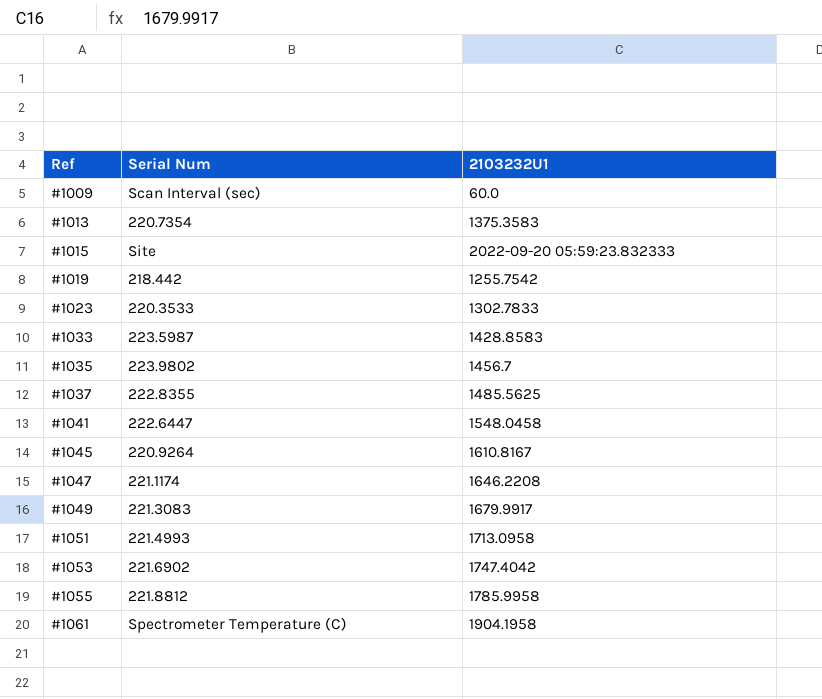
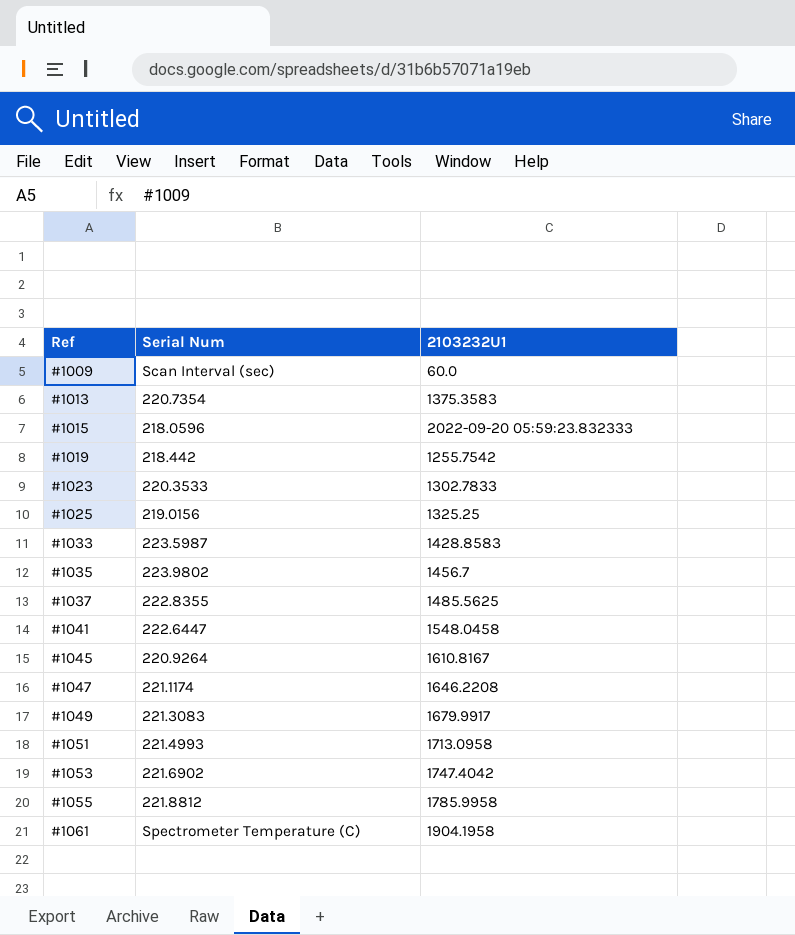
#1015 | Serial Num: Site -> 218.0596
row #1025: none -> 219.0156 | 1325.25

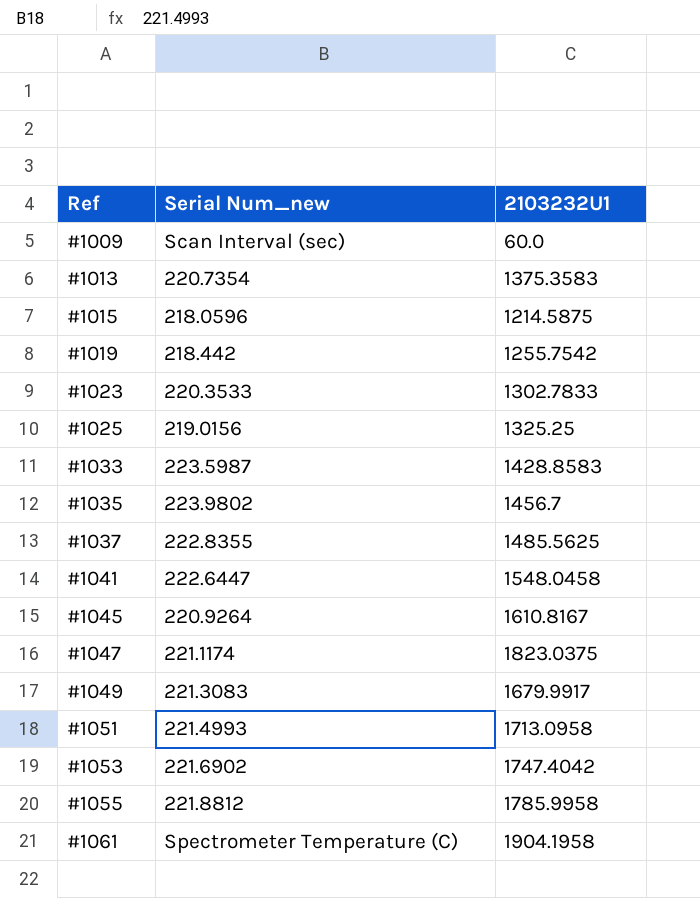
column name: Serial Num -> Serial Num_new
#1015 | 2103232U1: 2022-09-20 05:59:23.832333 -> 1214.5875
#1047 | 2103232U1: 1646.2208 -> 1823.0375

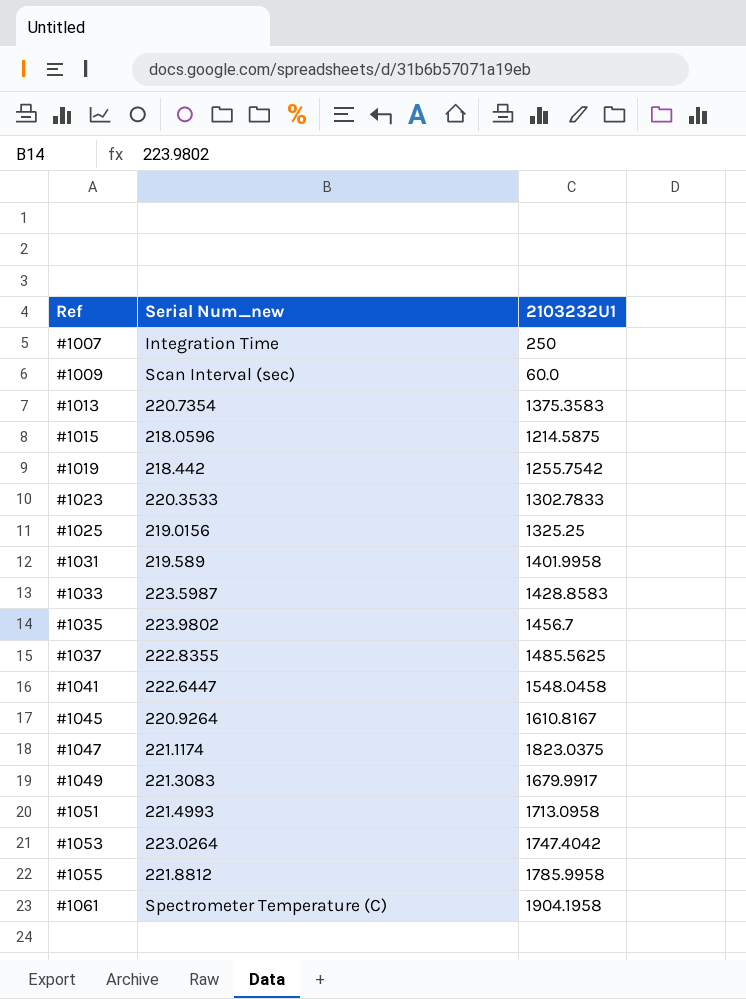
row #1007: none -> Integration Time | 250
row #1031: none -> 219.589 | 1401.9958
#1053 | Serial Num_new: 221.6902 -> 223.0264

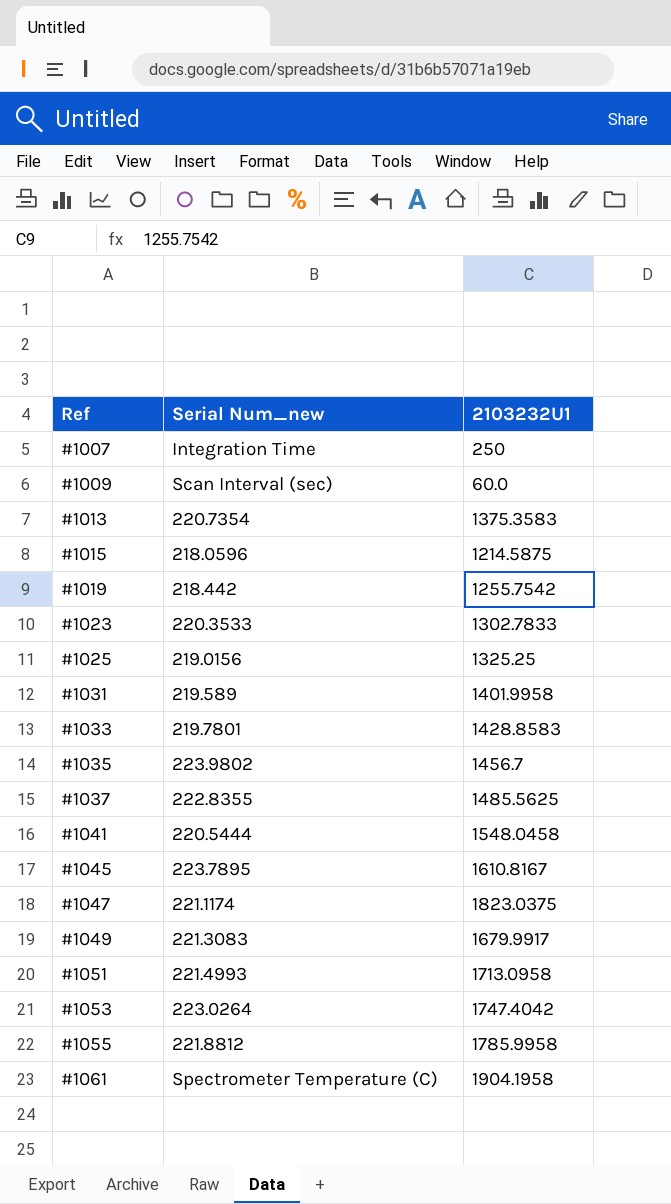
#1033 | Serial Num_new: 223.5987 -> 219.7801
#1041 | Serial Num_new: 222.6447 -> 220.5444
#1045 | Serial Num_new: 220.9264 -> 223.7895

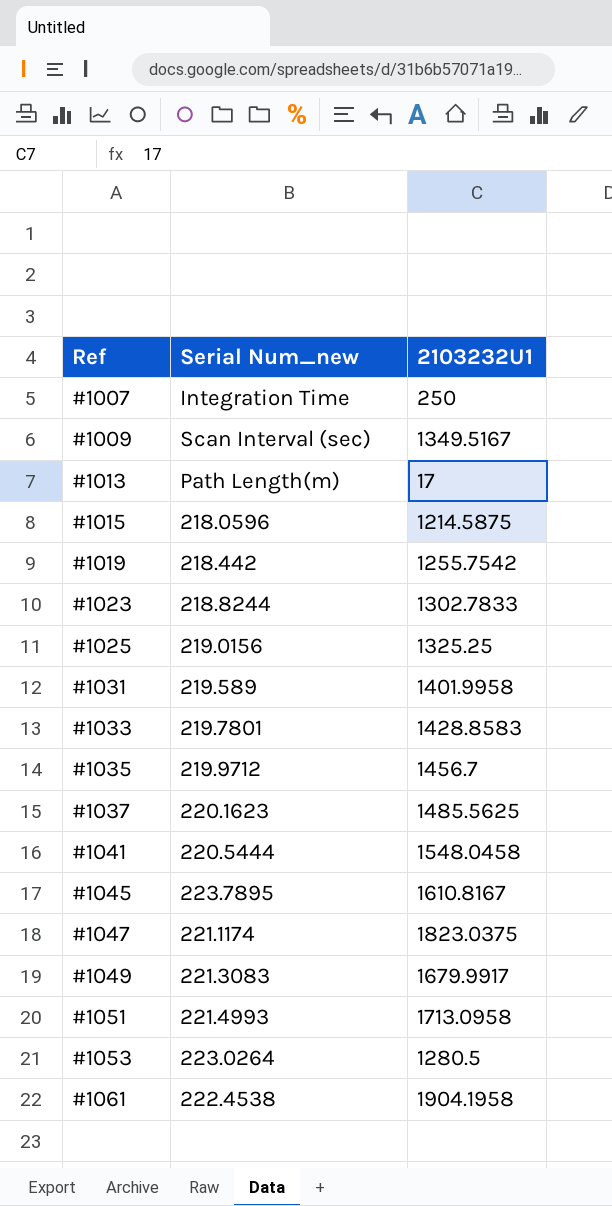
row #1055: 221.8812 | 1785.9958 -> none
#1009 | 2103232U1: 60.0 -> 1349.5167
#1013 | Serial Num_new: 220.7354 -> Path Length(m)
#1013 | 2103232U1: 1375.3583 -> 17
#1023 | Serial Num_new: 220.3533 -> 218.8244
#1035 | Serial Num_new: 223.9802 -> 219.9712
#1037 | Serial Num_new: 222.8355 -> 220.1623
#1053 | 2103232U1: 1747.4042 -> 1280.5
#1061 | Serial Num_new: Spectrometer Temperature (C) -> 222.4538

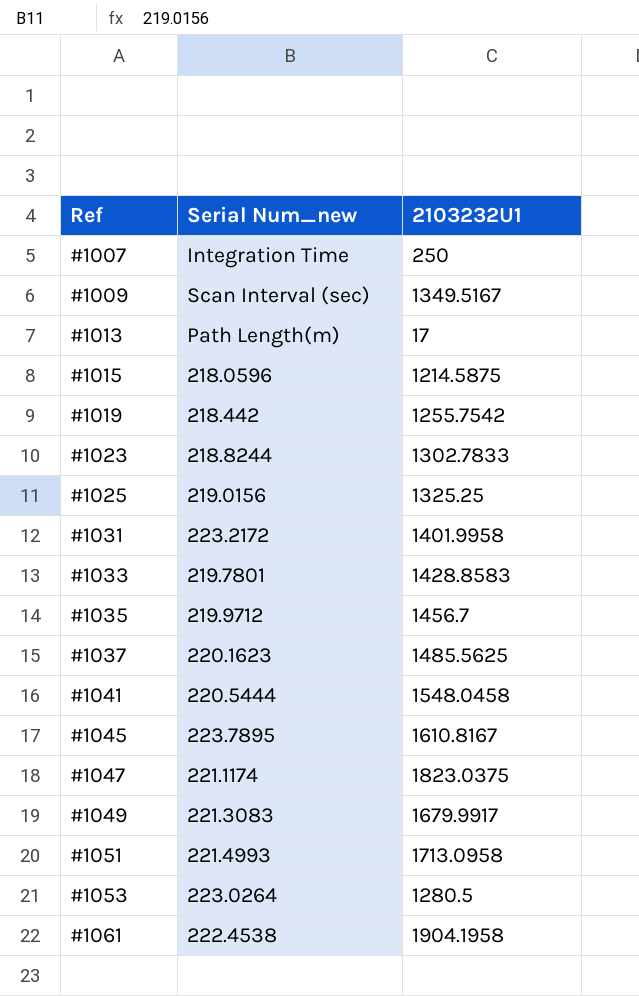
#1031 | Serial Num_new: 219.589 -> 223.2172

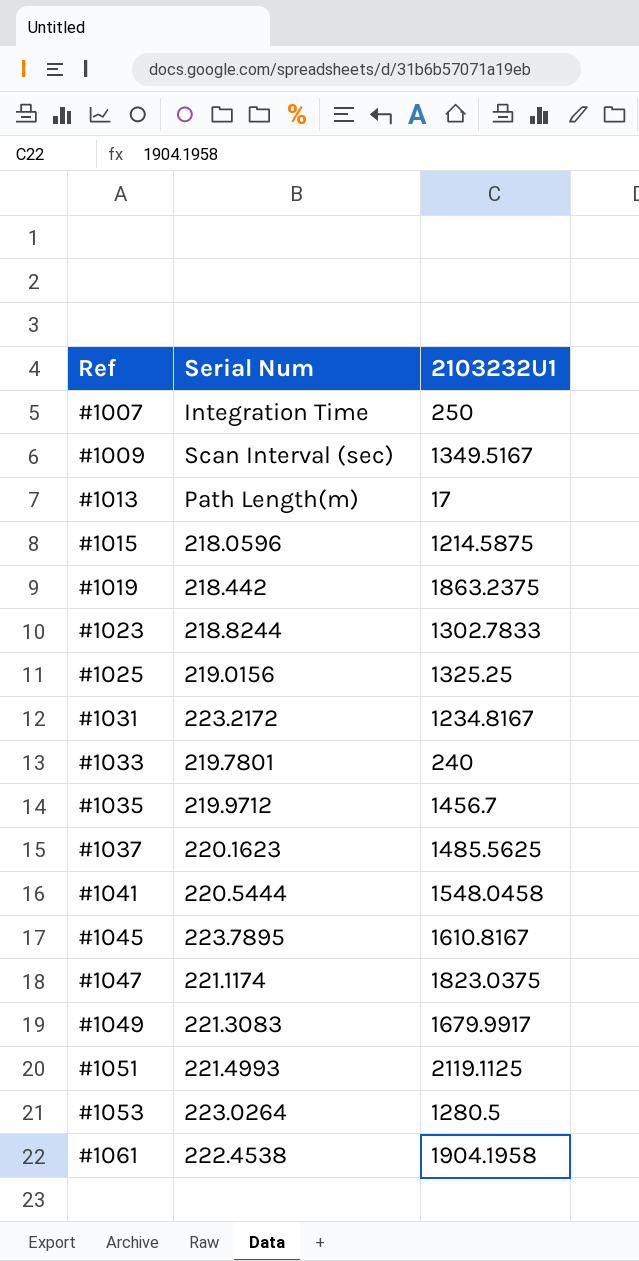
column name: Serial Num_new -> Serial Num
#1019 | 2103232U1: 1255.7542 -> 1863.2375
#1031 | 2103232U1: 1401.9958 -> 1234.8167
#1033 | 2103232U1: 1428.8583 -> 240
#1051 | 2103232U1: 1713.0958 -> 2119.1125

